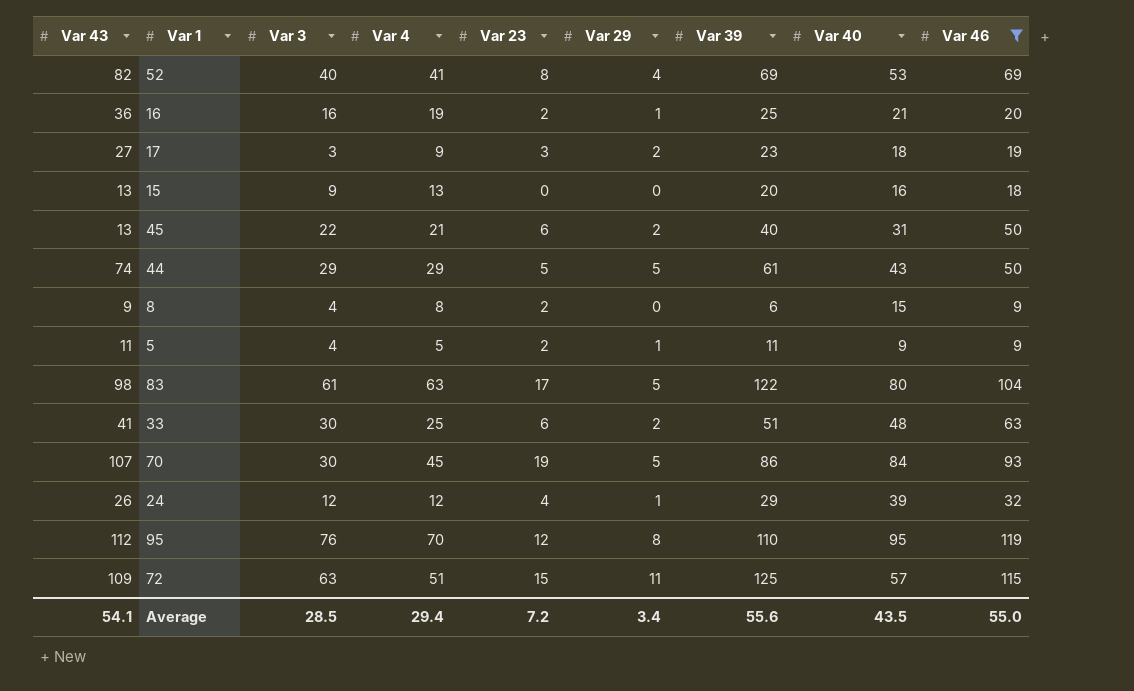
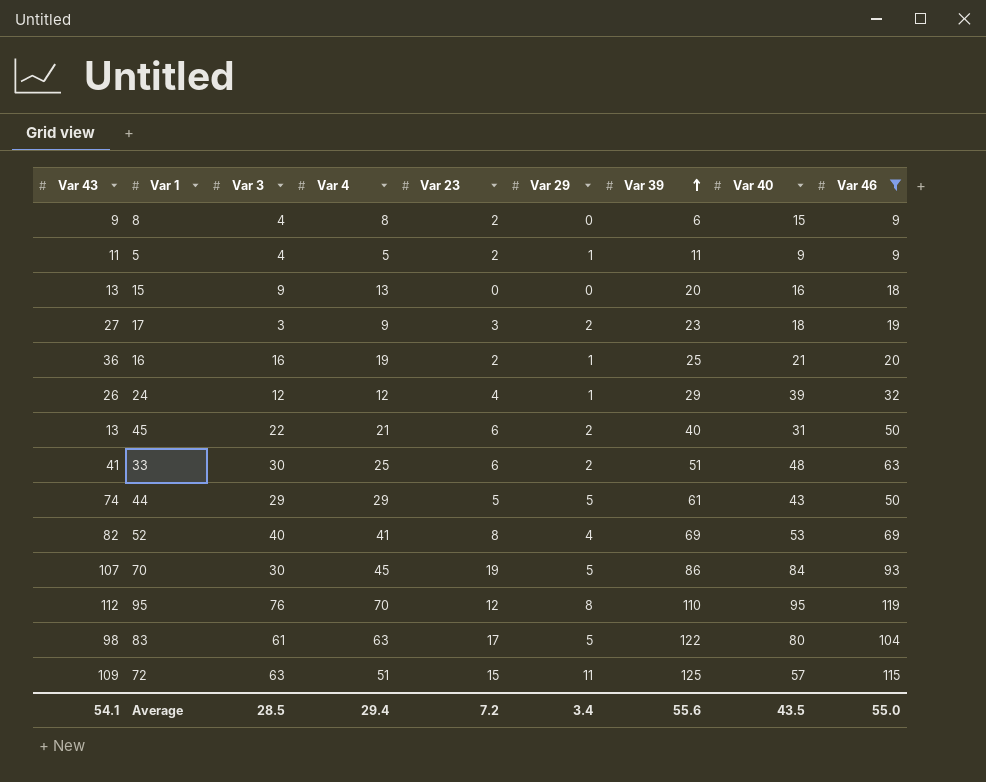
row order: none -> Var 39 ascending

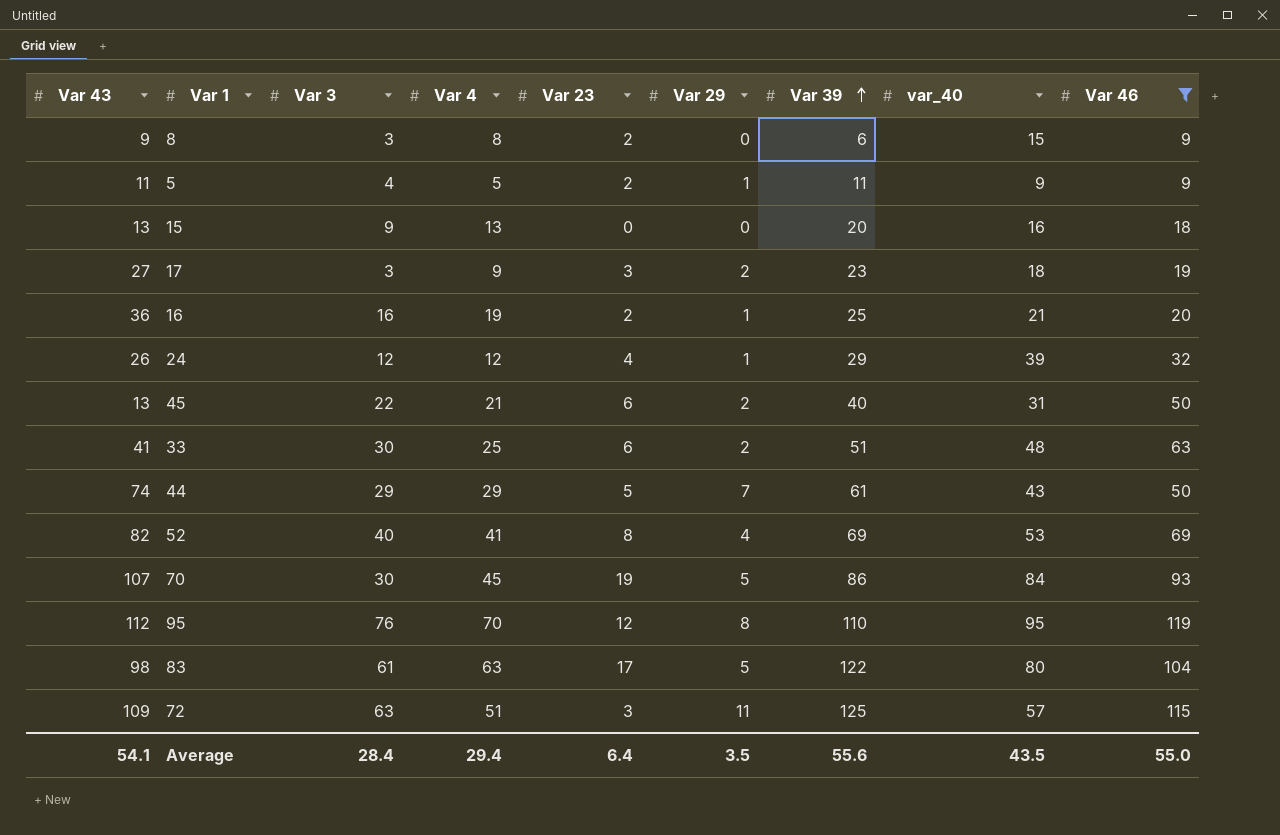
column name: Var 40 -> var_40
8 | Var 3: 4 -> 3
44 | Var 29: 5 -> 7
72 | Var 23: 15 -> 3
Average | Var 3: 28.5 -> 28.4
Average | Var 23: 7.2 -> 6.4
Average | Var 29: 3.4 -> 3.5

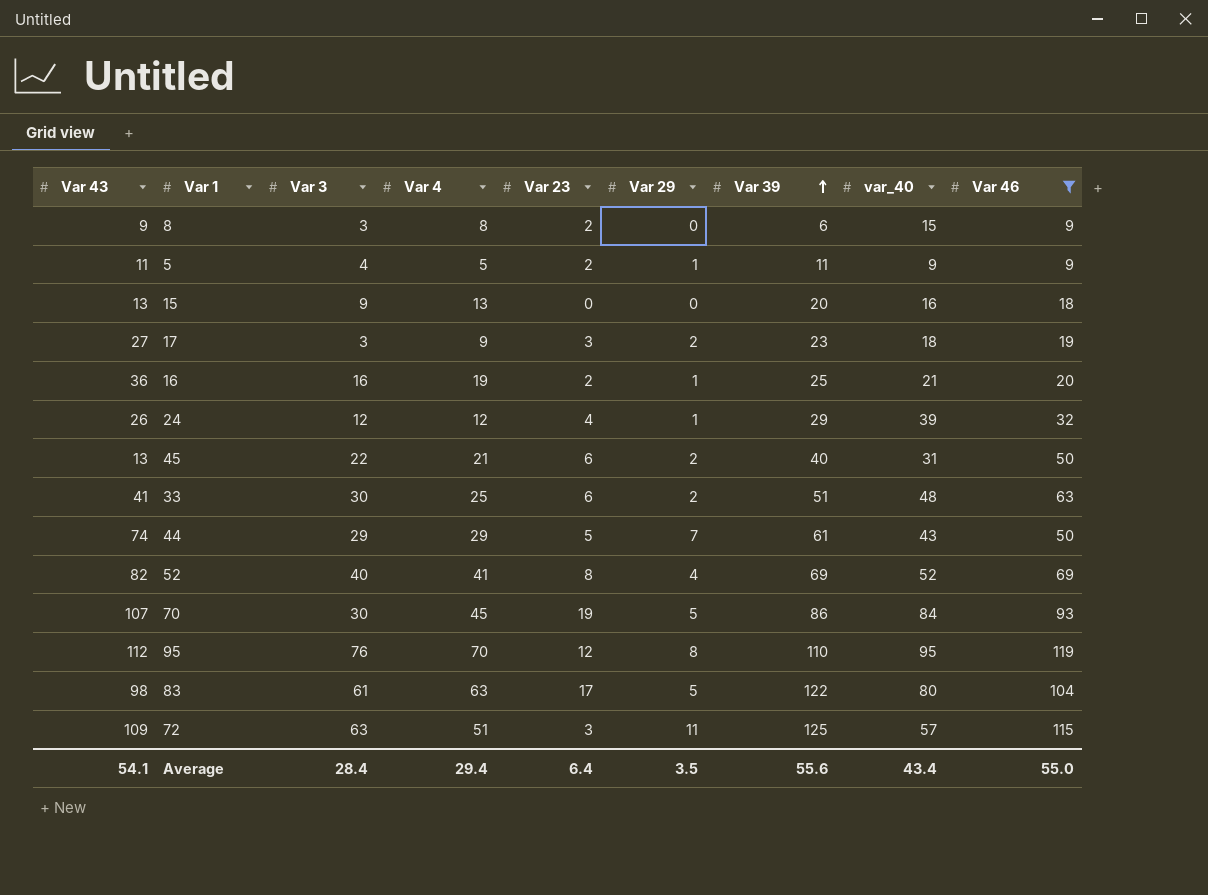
52 | var_40: 53 -> 52
Average | var_40: 43.5 -> 43.4

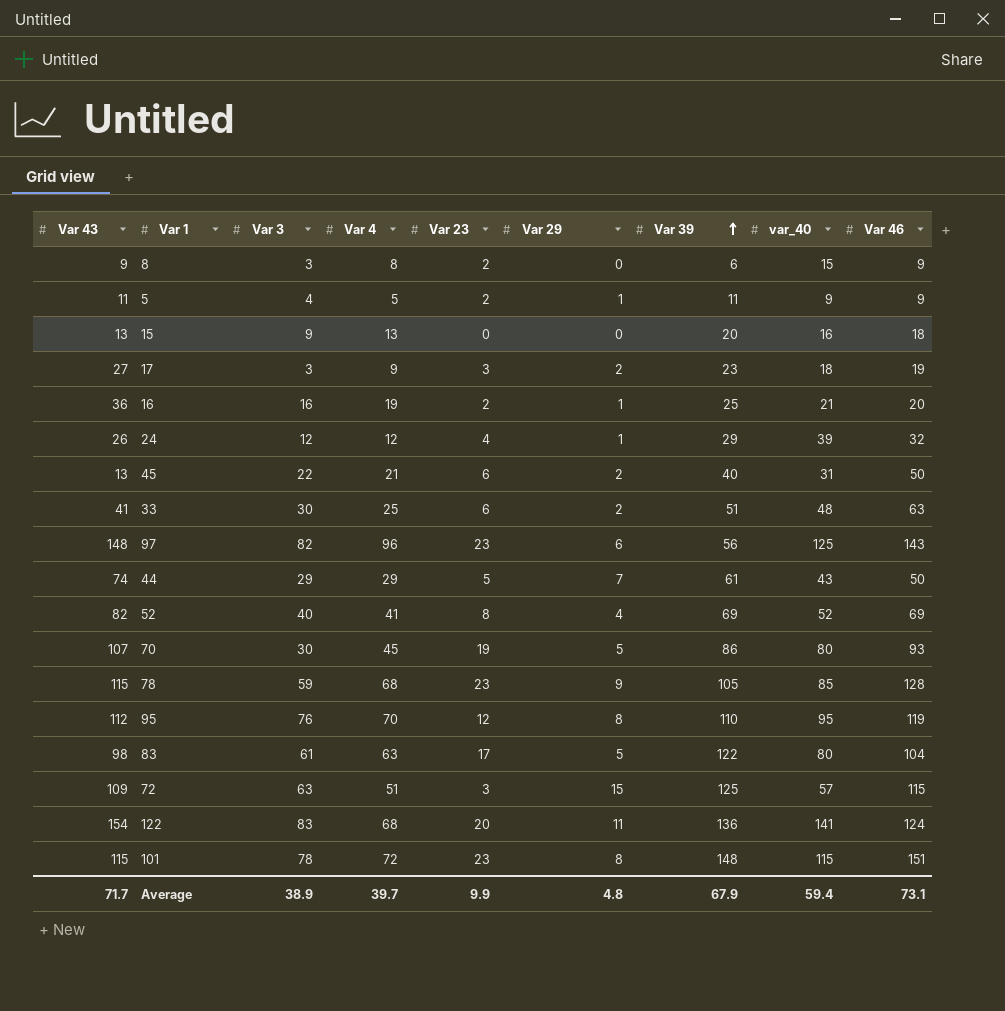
filter: Var 46 <= 119 -> none
70 | var_40: 84 -> 80
72 | Var 29: 11 -> 15
Average | Var 43: 54.1 -> 71.7
Average | Var 3: 28.4 -> 38.9
Average | Var 4: 29.4 -> 39.7
Average | Var 23: 6.4 -> 9.9
Average | Var 29: 3.5 -> 4.8
Average | Var 39: 55.6 -> 67.9
Average | var_40: 43.4 -> 59.4
Average | Var 46: 55.0 -> 73.1

